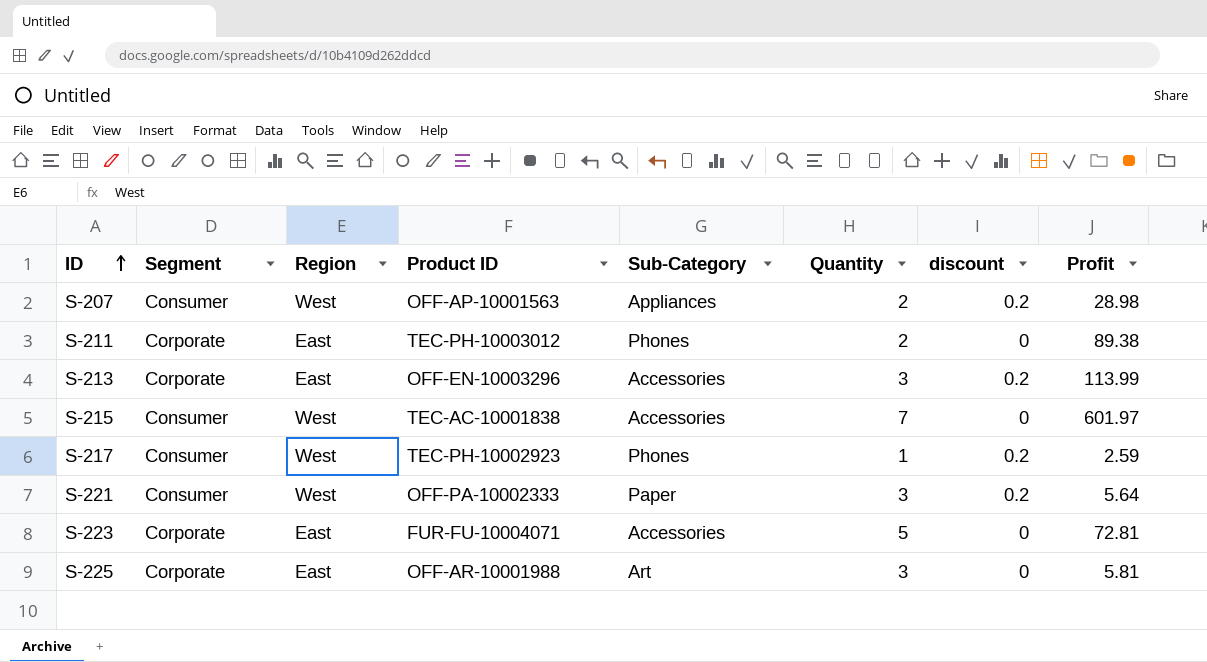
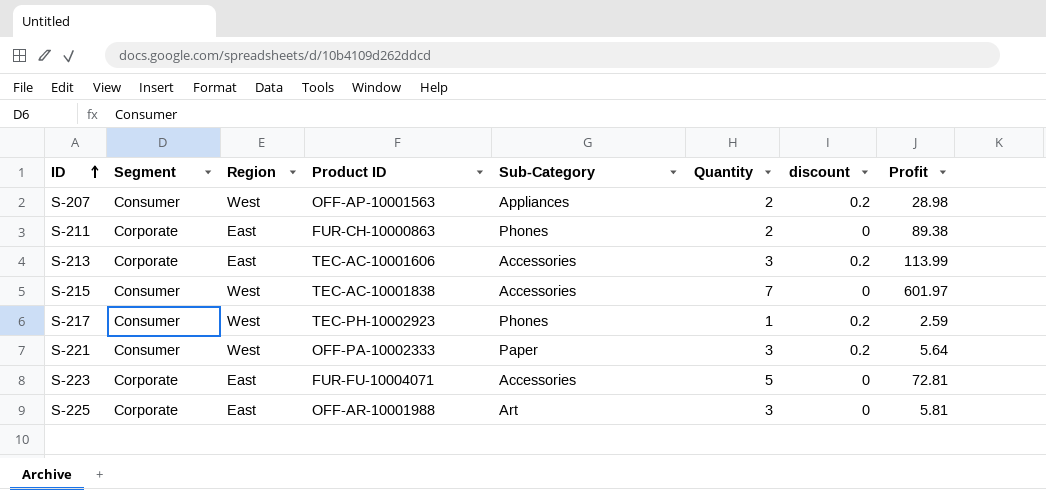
S-211 | Product ID: TEC-PH-10003012 -> FUR-CH-10000863
S-213 | Product ID: OFF-EN-10003296 -> TEC-AC-10001606

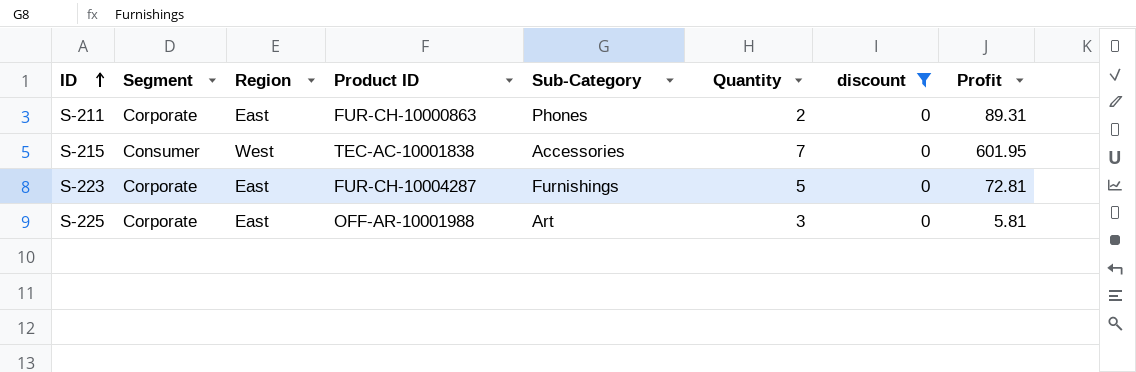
filter: none -> discount = 0
S-211 | Profit: 89.38 -> 89.31
S-215 | Profit: 601.97 -> 601.95
S-223 | Product ID: FUR-FU-10004071 -> FUR-CH-10004287
S-223 | Sub-Category: Accessories -> Furnishings

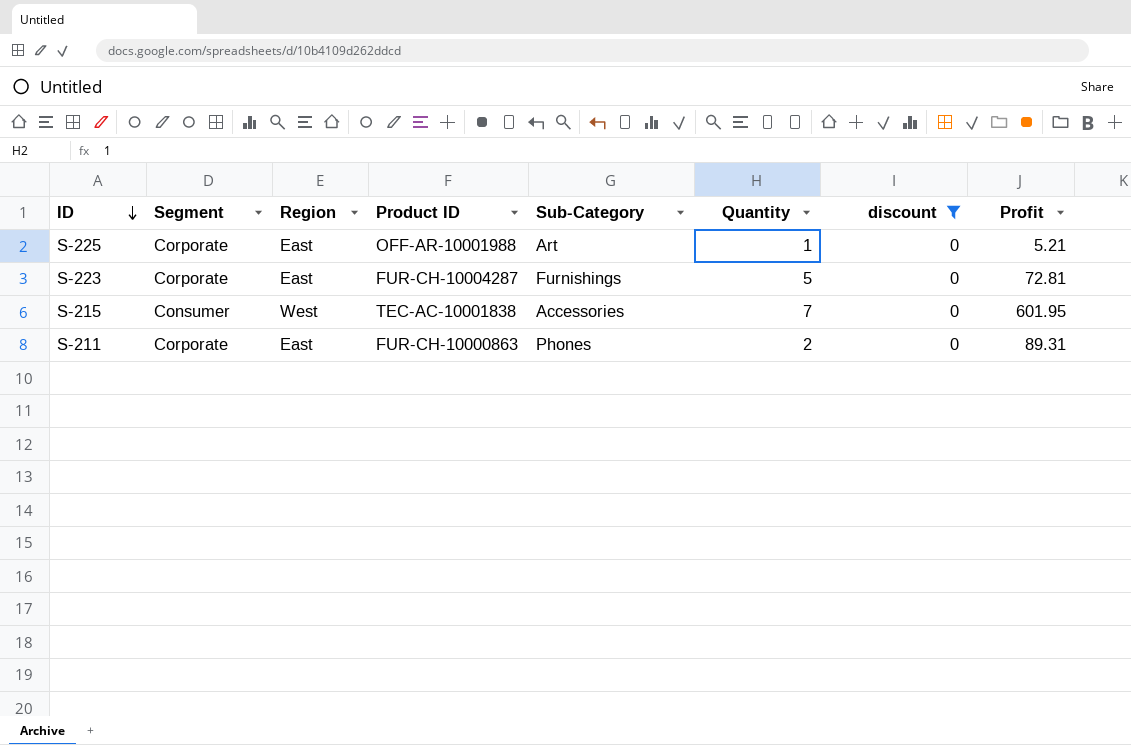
row order: ID ascending -> ID descending
S-225 | Quantity: 3 -> 1
S-225 | Profit: 5.81 -> 5.21

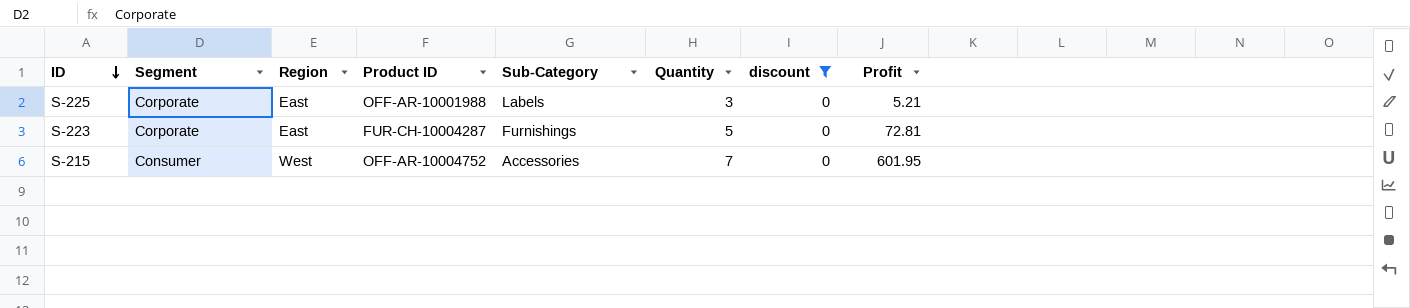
row S-211: Corporate | East | FUR-CH-10000863 | Phones | 2 | 0 | 89.31 -> none
S-225 | Sub-Category: Art -> Labels
S-225 | Quantity: 1 -> 3
S-215 | Product ID: TEC-AC-10001838 -> OFF-AR-10004752

